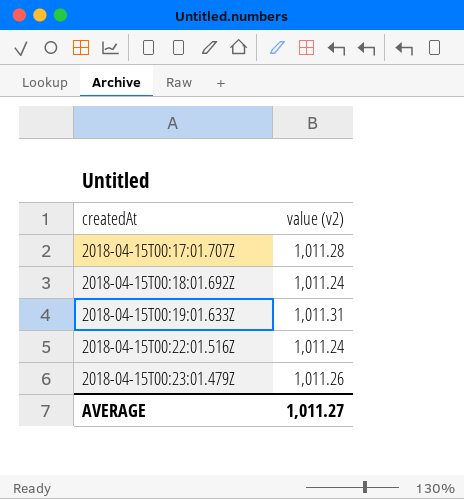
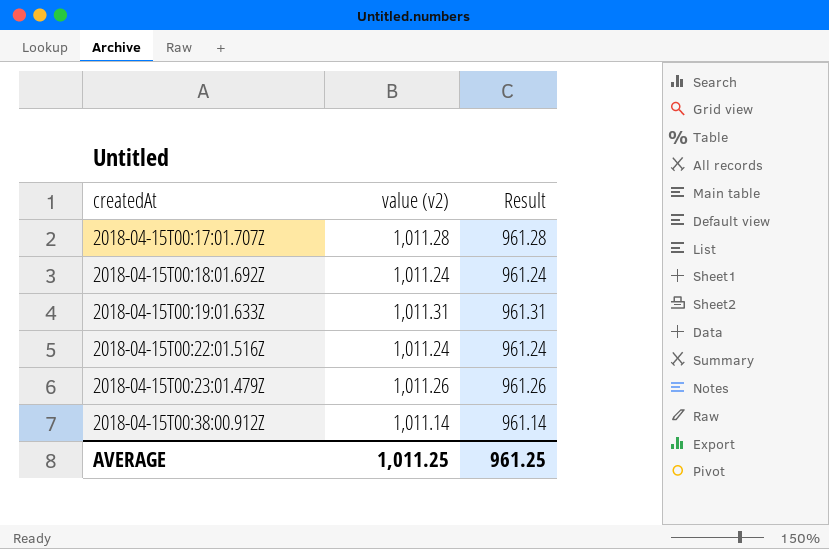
column Result | formula: none -> [value (v2)] - 50
row 2018-04-15T00:38:00.912Z: none -> 1,011.14 | 961.14
AVERAGE | value (v2): 1,011.27 -> 1,011.25

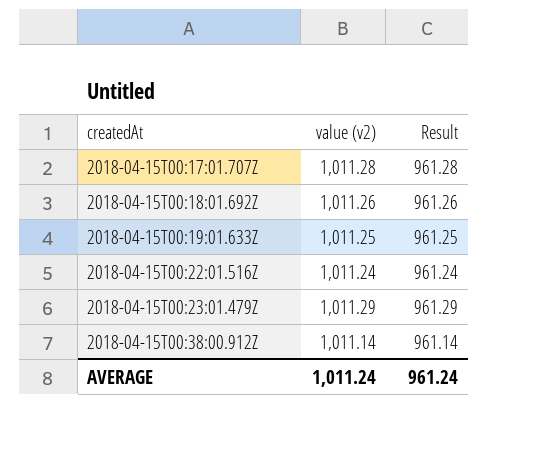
2018-04-15T00:18:01.692Z | value (v2): 1,011.24 -> 1,011.26
2018-04-15T00:18:01.692Z | Result: 961.24 -> 961.26
2018-04-15T00:19:01.633Z | value (v2): 1,011.31 -> 1,011.25
2018-04-15T00:19:01.633Z | Result: 961.31 -> 961.25
2018-04-15T00:23:01.479Z | value (v2): 1,011.26 -> 1,011.29
2018-04-15T00:23:01.479Z | Result: 961.26 -> 961.29
AVERAGE | value (v2): 1,011.25 -> 1,011.24
AVERAGE | Result: 961.25 -> 961.24

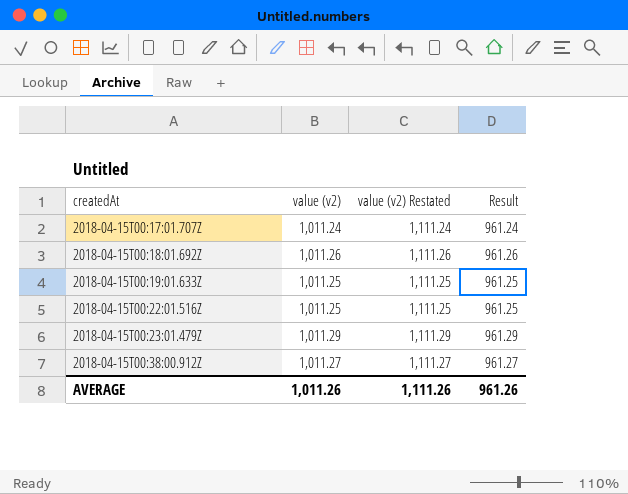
column value (v2) Restated | formula: none -> [value (v2)] + 100
2018-04-15T00:17:01.707Z | value (v2): 1,011.28 -> 1,011.24
2018-04-15T00:17:01.707Z | Result: 961.28 -> 961.24
2018-04-15T00:22:01.516Z | value (v2): 1,011.24 -> 1,011.25
2018-04-15T00:22:01.516Z | Result: 961.24 -> 961.25
2018-04-15T00:38:00.912Z | value (v2): 1,011.14 -> 1,011.27
2018-04-15T00:38:00.912Z | Result: 961.14 -> 961.27
AVERAGE | value (v2): 1,011.24 -> 1,011.26
AVERAGE | Result: 961.24 -> 961.26

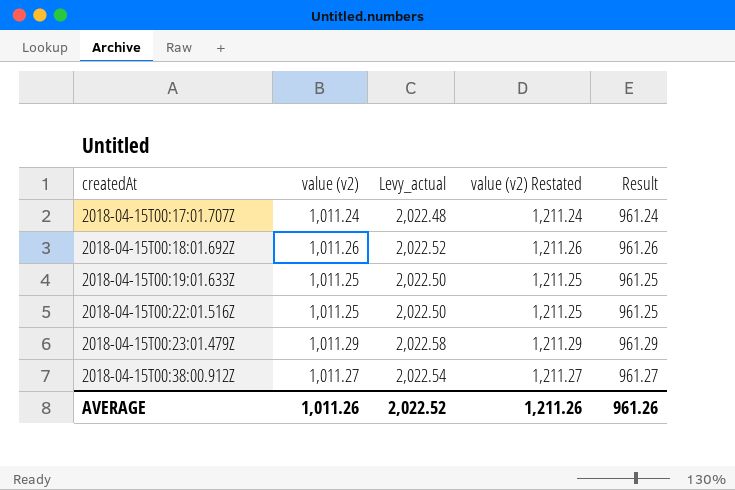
column Levy_actual | formula: none -> [value (v2)] * 2
column value (v2) Restated | formula: [value (v2)] + 100 -> [value (v2)] + 200
AVERAGE | value (v2) Restated: 1,111.26 -> 1,211.26

